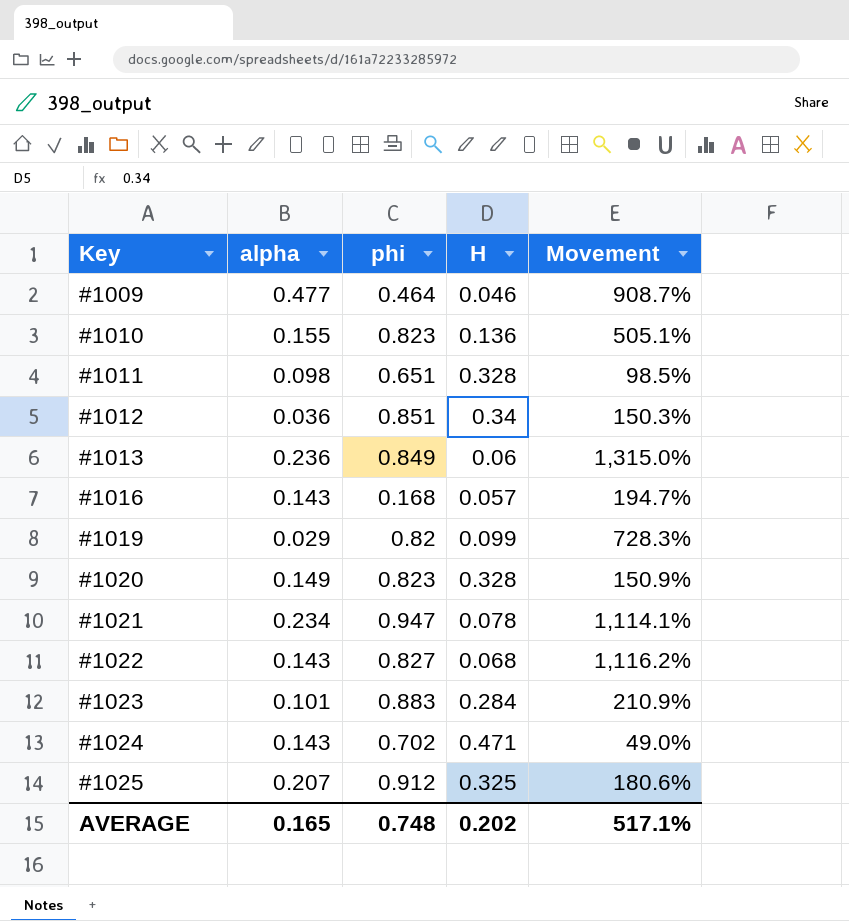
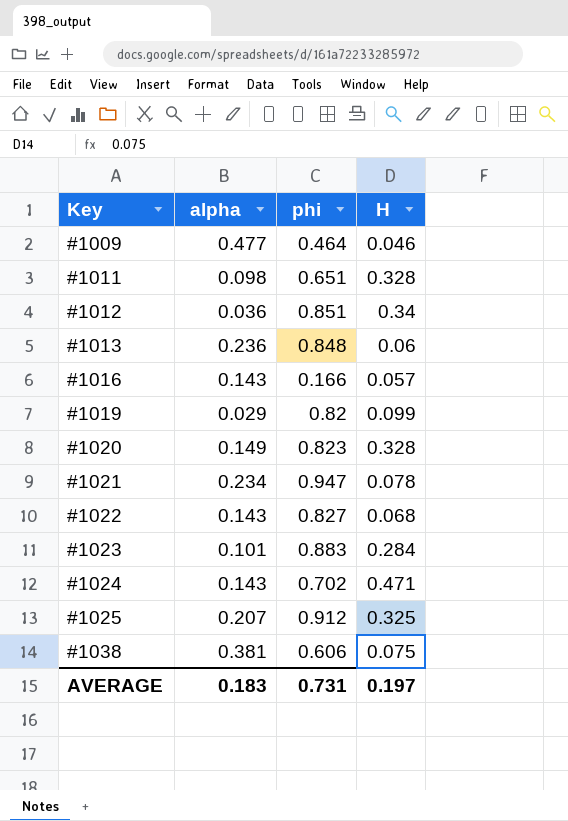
column Movement | formula: ([phi] - [H]) / [H] -> none
row #1010: 0.155 | 0.823 | 0.136 | 505.1% -> none
#1013 | phi: 0.849 -> 0.848
#1016 | phi: 0.168 -> 0.166
row #1038: none -> 0.381 | 0.606 | 0.075
AVERAGE | alpha: 0.165 -> 0.183
AVERAGE | phi: 0.748 -> 0.731
AVERAGE | H: 0.202 -> 0.197

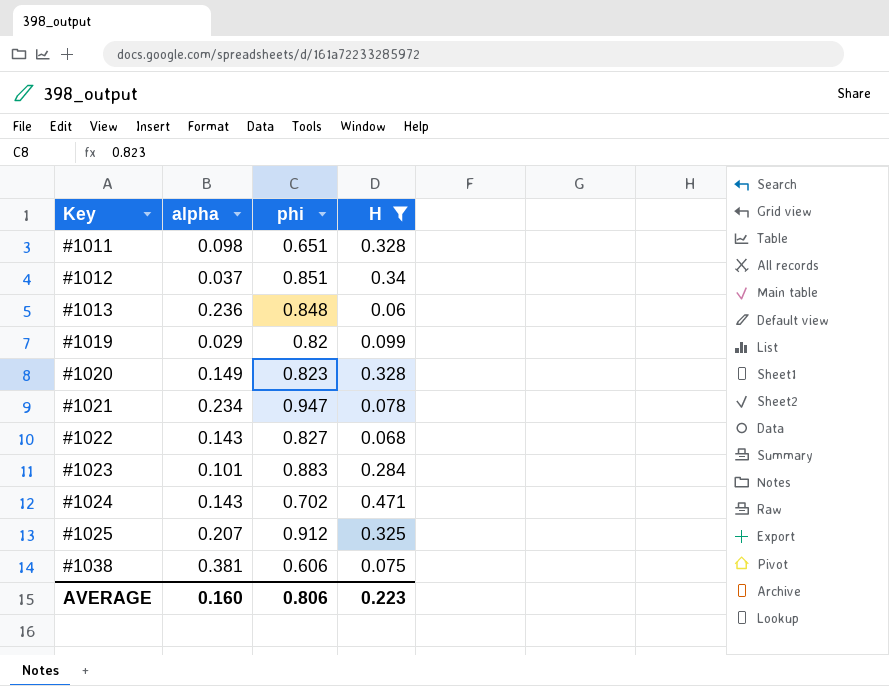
filter: none -> H >= 0.06
#1012 | alpha: 0.036 -> 0.037
AVERAGE | alpha: 0.183 -> 0.160
AVERAGE | phi: 0.731 -> 0.806
AVERAGE | H: 0.197 -> 0.223

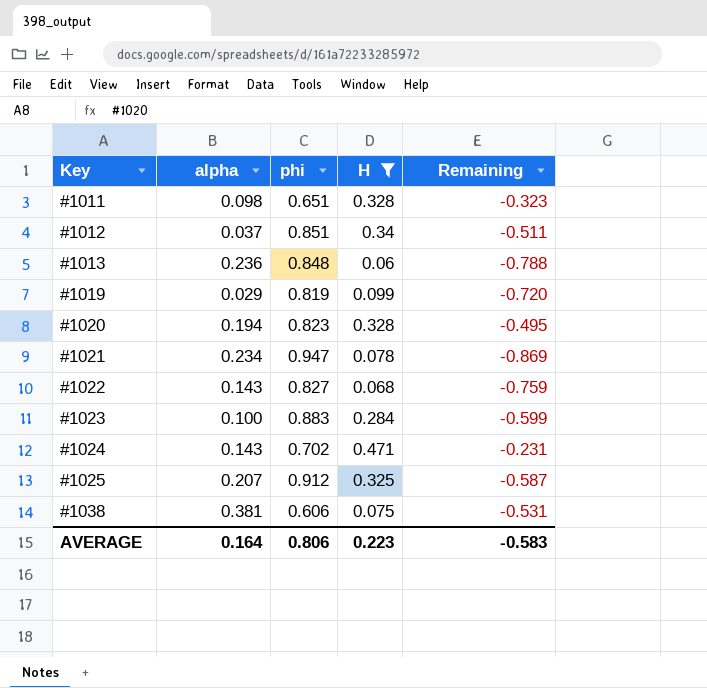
column Remaining | formula: none -> [H] - [phi]
#1019 | phi: 0.82 -> 0.819
#1020 | alpha: 0.149 -> 0.194
#1023 | alpha: 0.101 -> 0.100
AVERAGE | alpha: 0.160 -> 0.164

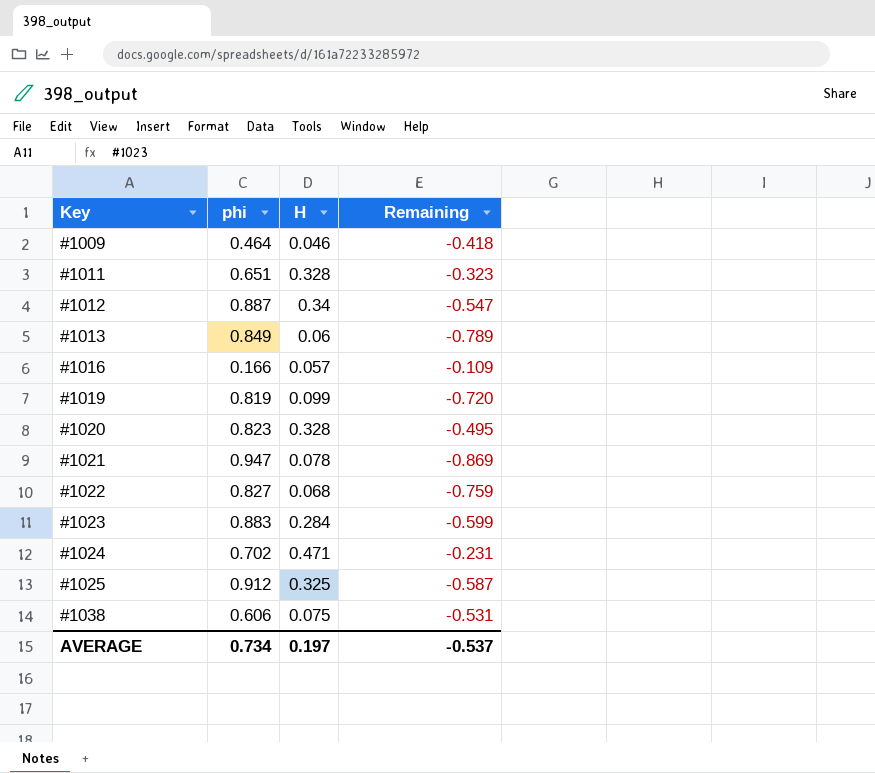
filter: H >= 0.06 -> none
column alpha | position: 2 -> none
#1012 | phi: 0.851 -> 0.887
#1012 | Remaining: -0.511 -> -0.547
#1013 | phi: 0.848 -> 0.849
#1013 | Remaining: -0.788 -> -0.789
AVERAGE | phi: 0.806 -> 0.734
AVERAGE | H: 0.223 -> 0.197
AVERAGE | Remaining: -0.583 -> -0.537

